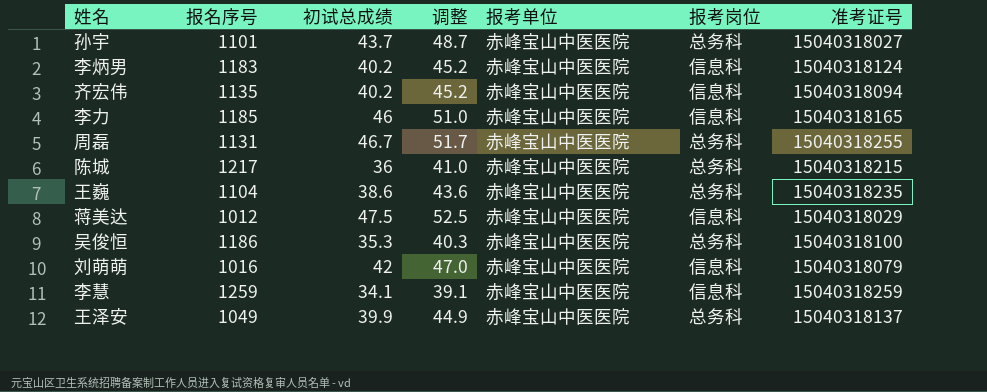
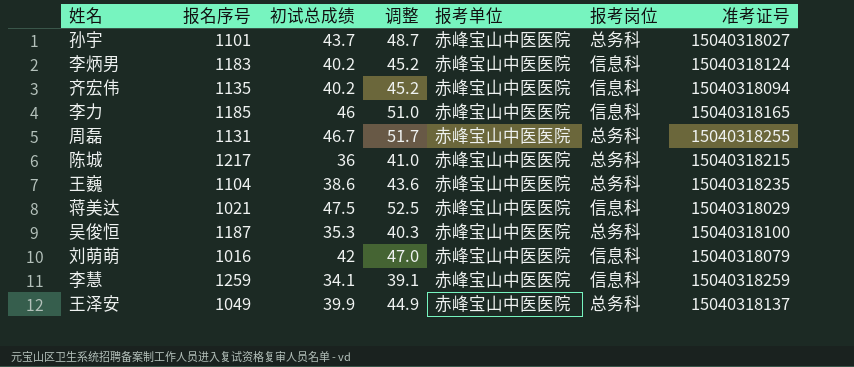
蒋美达 | 报名序号: 1012 -> 1021
吴俊恒 | 报名序号: 1186 -> 1187

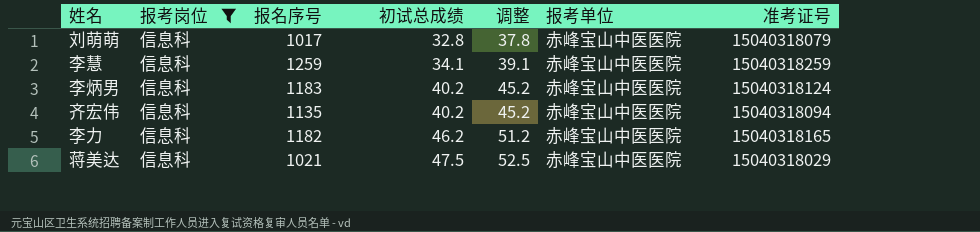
filter: none -> 报考岗位 = 信息科
row order: none -> 初试总成绩 ascending
column 报考岗位 | position: 6 -> 2
刘萌萌 | 报名序号: 1016 -> 1017
刘萌萌 | 初试总成绩: 42 -> 32.8
刘萌萌 | 调整: 47.0 -> 37.8
李力 | 报名序号: 1185 -> 1182
李力 | 初试总成绩: 46 -> 46.2
李力 | 调整: 51.0 -> 51.2

